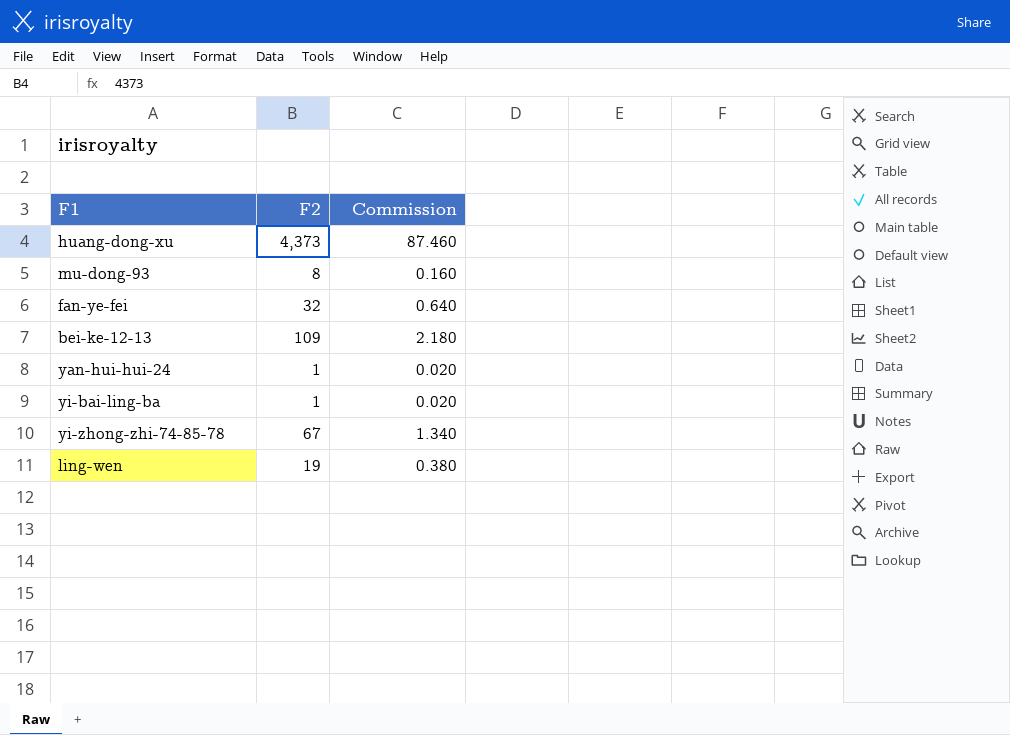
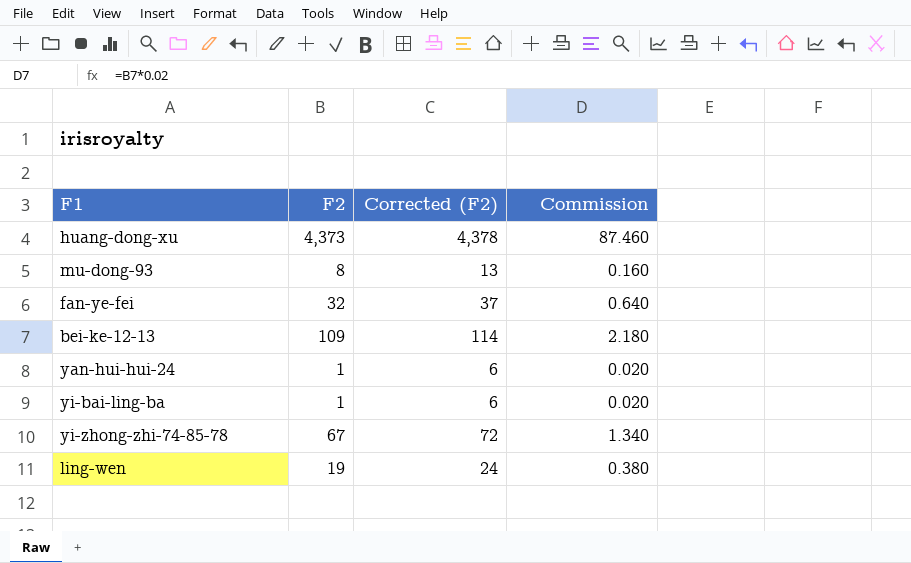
column Corrected (F2) | formula: none -> [F2] + 5

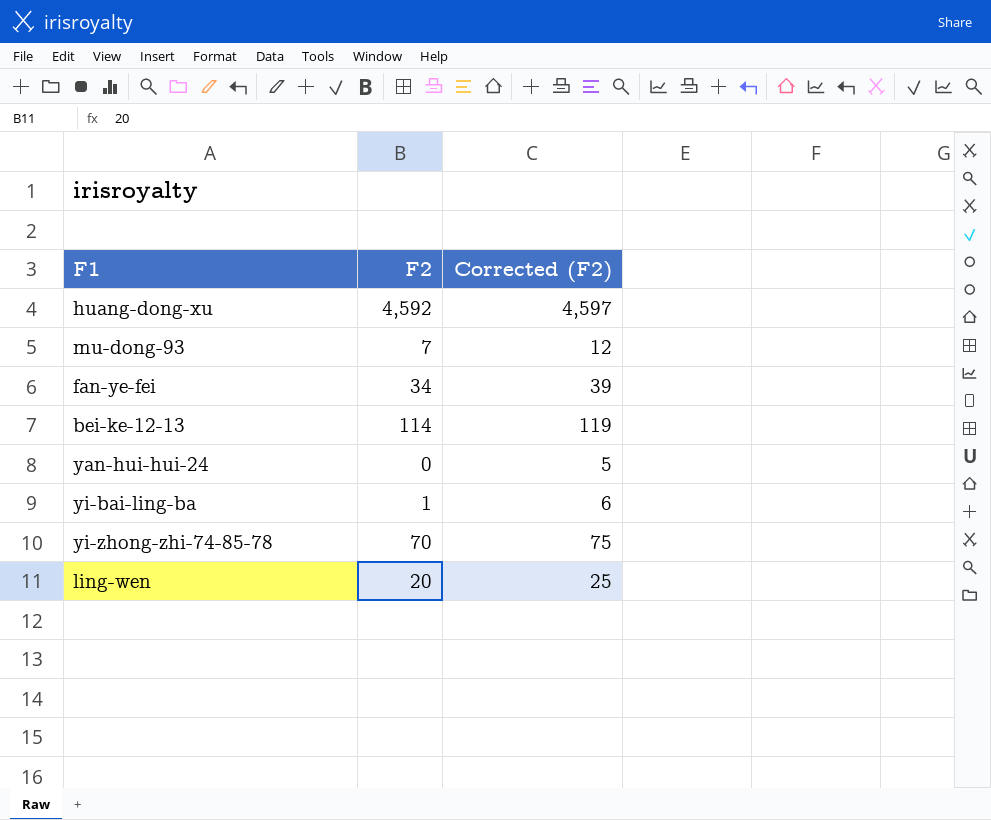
column Commission | formula: [F2] * 0.02 -> none
huang-dong-xu | F2: 4,373 -> 4,592
huang-dong-xu | Corrected (F2): 4,378 -> 4,597
mu-dong-93 | F2: 8 -> 7
mu-dong-93 | Corrected (F2): 13 -> 12
fan-ye-fei | F2: 32 -> 34
fan-ye-fei | Corrected (F2): 37 -> 39
bei-ke-12-13 | F2: 109 -> 114
bei-ke-12-13 | Corrected (F2): 114 -> 119
yan-hui-hui-24 | F2: 1 -> 0
yan-hui-hui-24 | Corrected (F2): 6 -> 5
yi-zhong-zhi-74-85-78 | F2: 67 -> 70
yi-zhong-zhi-74-85-78 | Corrected (F2): 72 -> 75
ling-wen | F2: 19 -> 20
ling-wen | Corrected (F2): 24 -> 25

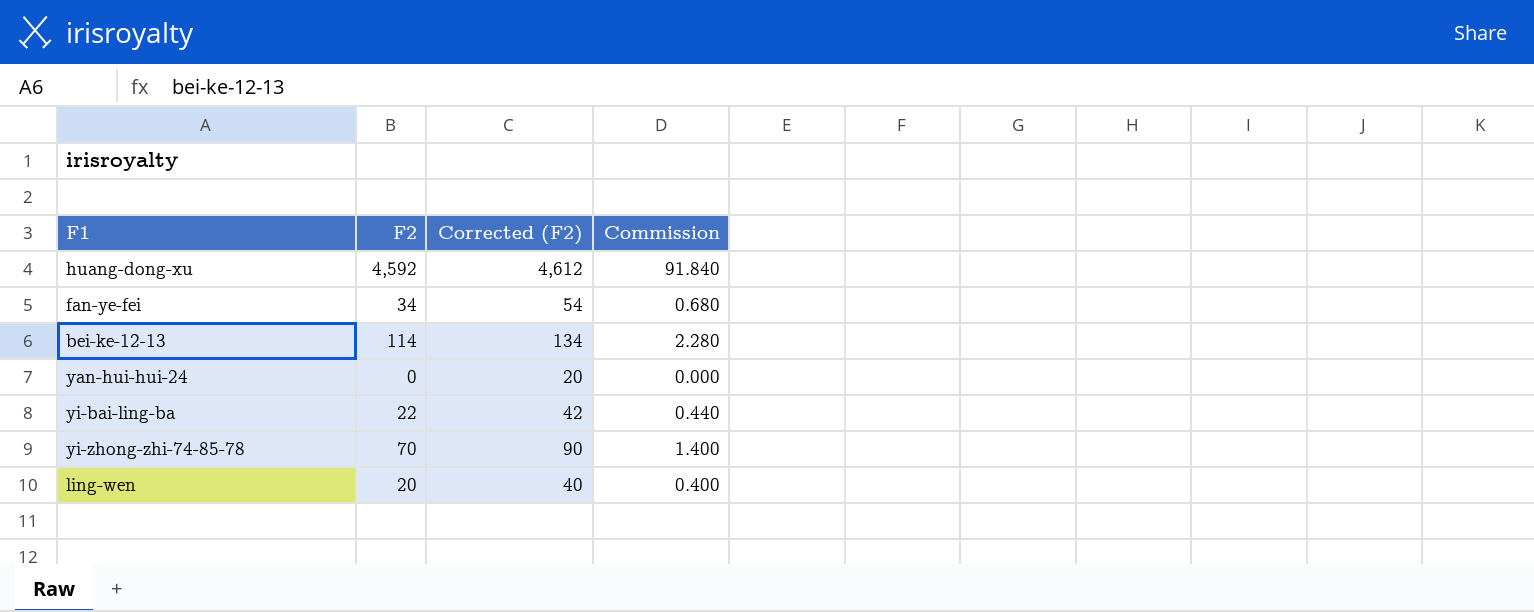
column Corrected (F2) | formula: [F2] + 5 -> [F2] + 20
column Commission | formula: none -> [F2] * 0.02
row mu-dong-93: 7 | 12 -> none
yi-bai-ling-ba | F2: 1 -> 22

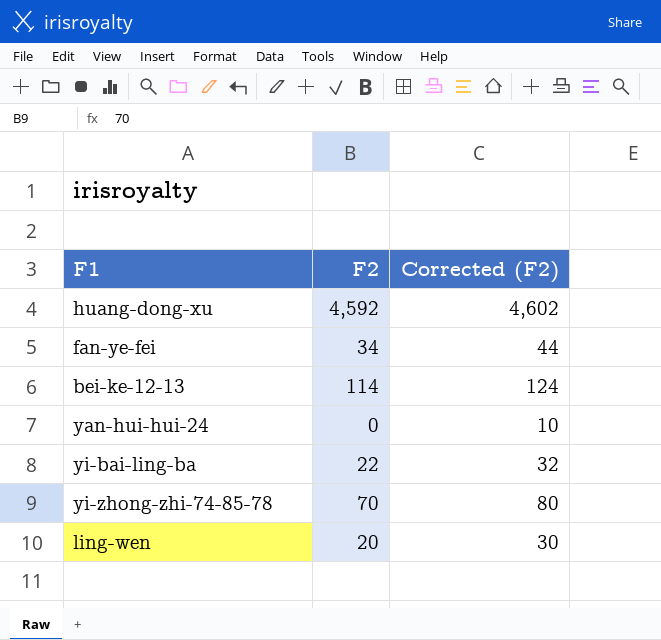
column Commission | formula: [F2] * 0.02 -> none
column Corrected (F2) | formula: [F2] + 20 -> [F2] + 10

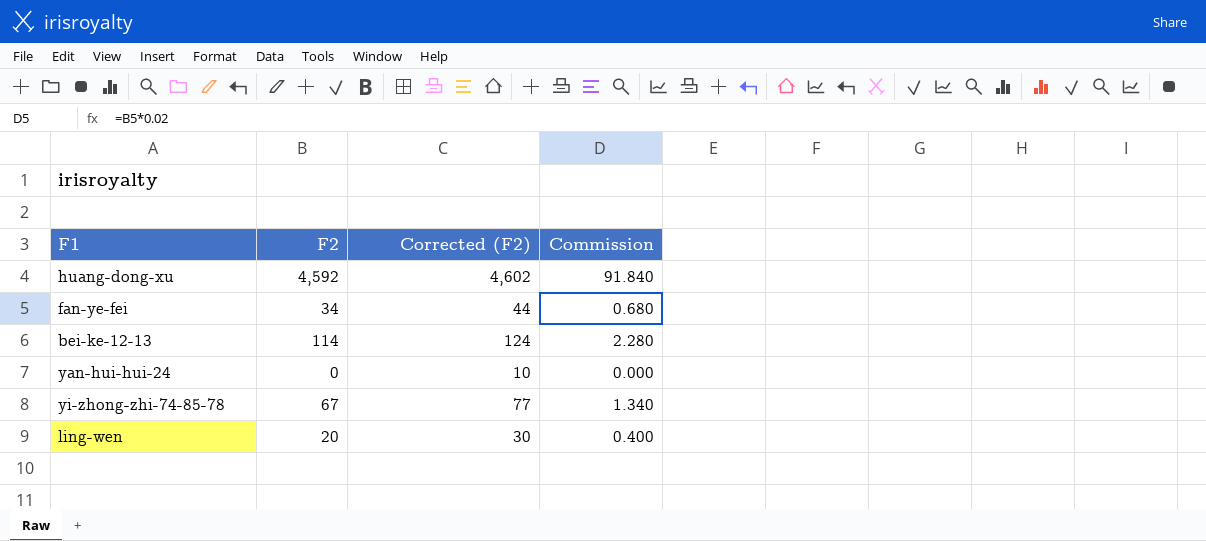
column Commission | formula: none -> [F2] * 0.02
row yi-bai-ling-ba: 22 | 32 -> none
yi-zhong-zhi-74-85-78 | F2: 70 -> 67
yi-zhong-zhi-74-85-78 | Corrected (F2): 80 -> 77

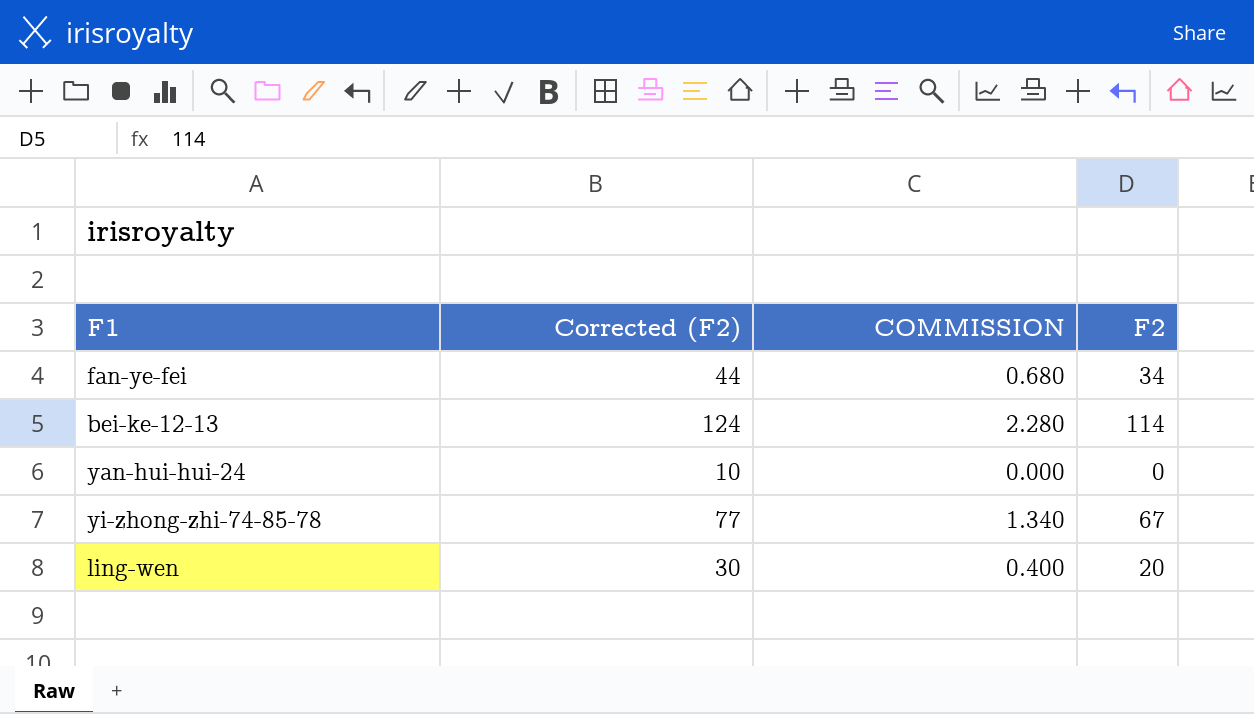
column name: Commission -> COMMISSION
column F2 | position: 2 -> 4
row huang-dong-xu: 4,592 | 4,602 | 91.840 -> none

